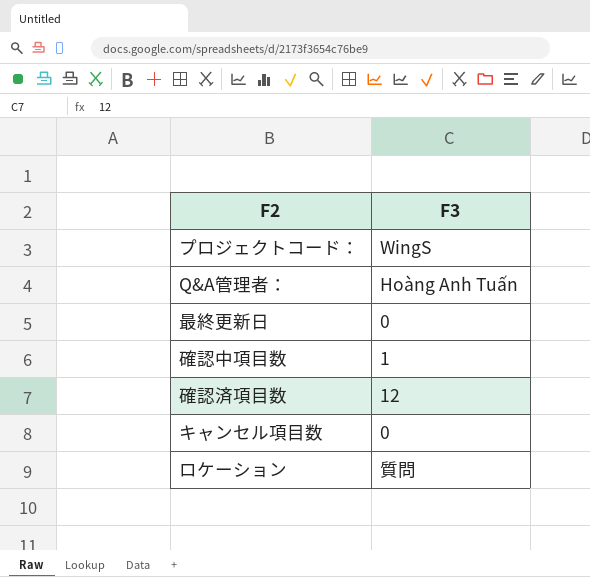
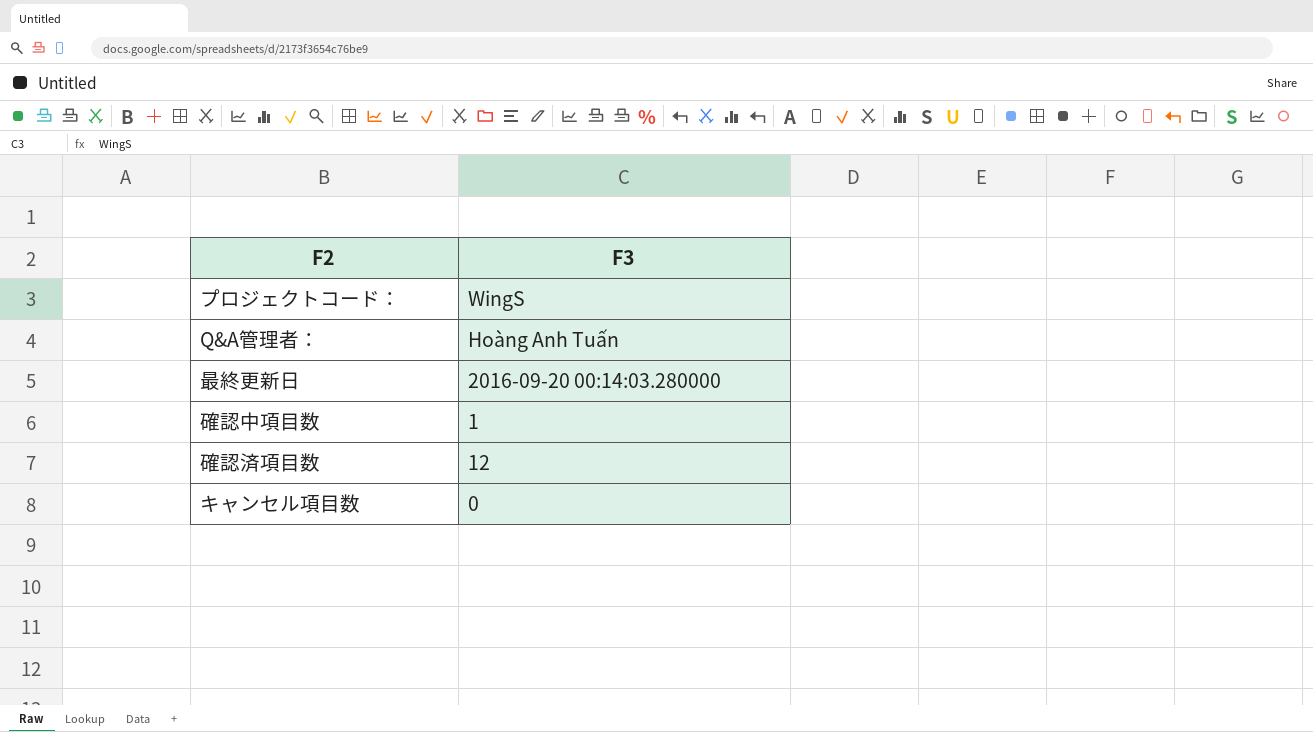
row ロケーション: 質問 -> none
最終更新日 | F3: 0 -> 2016-09-20 00:14:03.280000

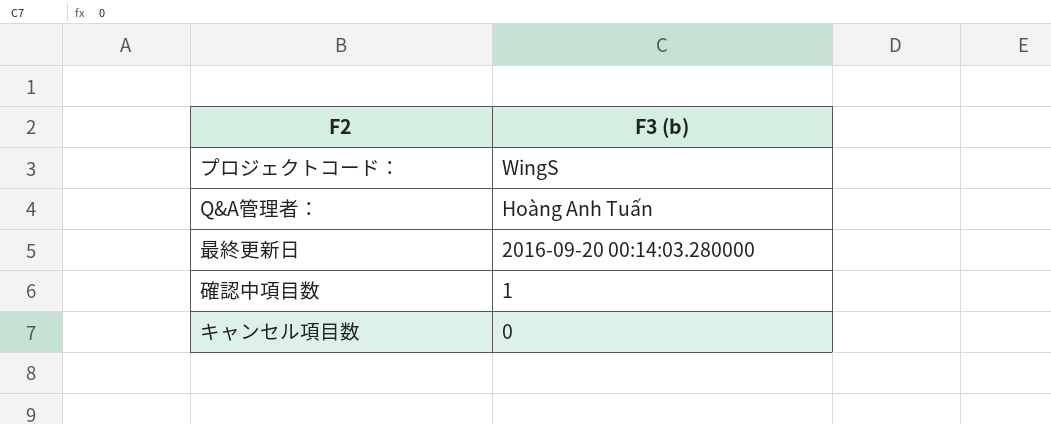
column name: F3 -> F3 (b)
row 確認済項目数: 12 -> none

